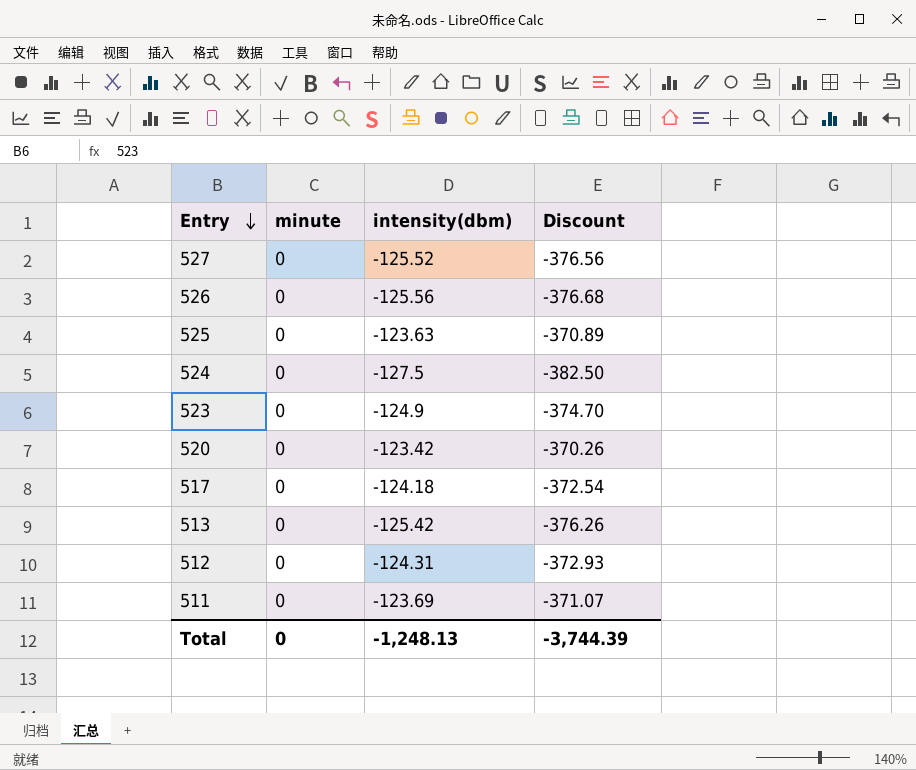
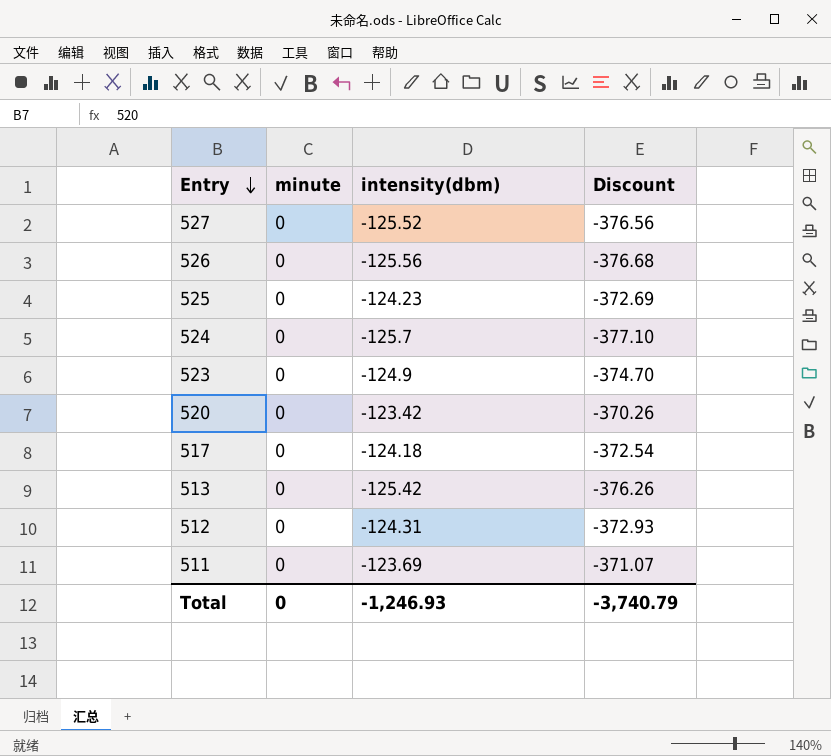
525 | intensity(dbm): -123.63 -> -124.23
525 | Discount: -370.89 -> -372.69
524 | intensity(dbm): -127.5 -> -125.7
524 | Discount: -382.50 -> -377.10
Total | intensity(dbm): -1,248.13 -> -1,246.93
Total | Discount: -3,744.39 -> -3,740.79

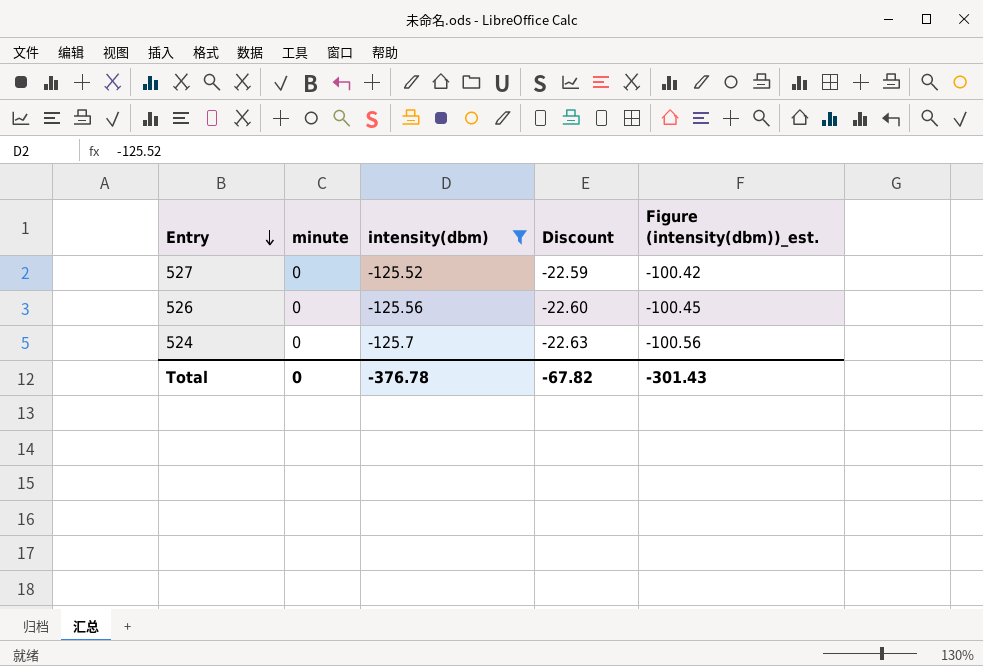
filter: none -> intensity(dbm) <= -125.52
column Discount | formula: [intensity(dbm)] * 3 -> [intensity(dbm)] * 0.18
column Figure (intensity(dbm))_est. | formula: none -> [intensity(dbm)] * 0.8
Total | intensity(dbm): -1,246.93 -> -376.78
Total | Discount: -3,740.79 -> -67.82

